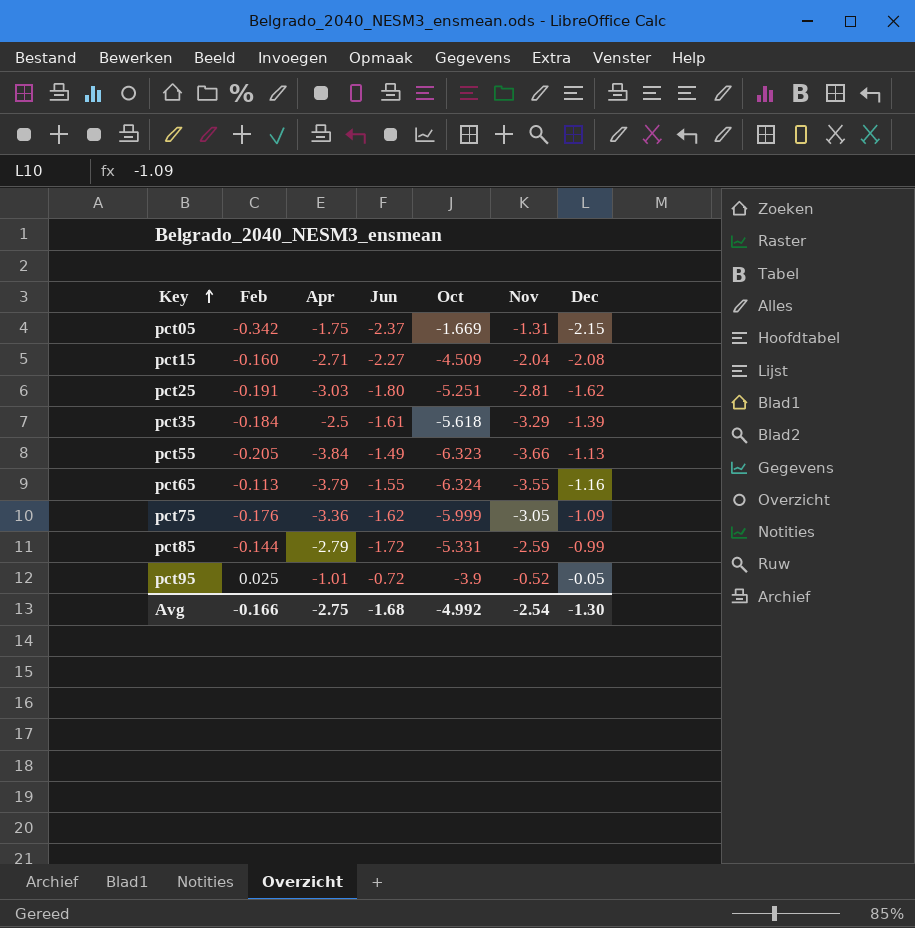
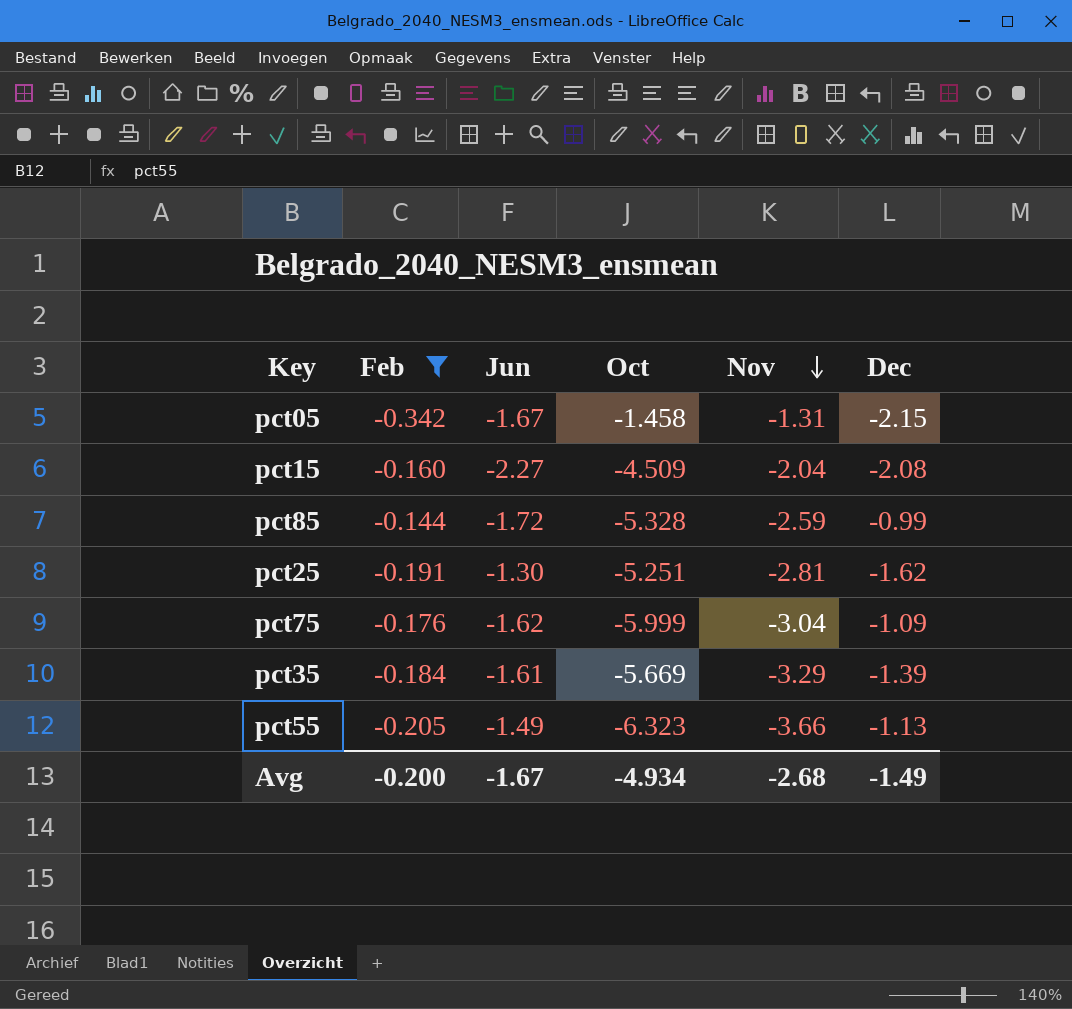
filter: none -> Feb <= -0.144
row order: Key ascending -> Nov descending
column Apr | position: 3 -> none
pct05 | Jun: -2.37 -> -1.67
pct05 | Oct: -1.669 -> -1.458
pct85 | Oct: -5.331 -> -5.328
pct25 | Jun: -1.80 -> -1.30
pct75 | Nov: -3.05 -> -3.04
pct35 | Oct: -5.618 -> -5.669
Avg | Feb: -0.166 -> -0.200
Avg | Jun: -1.68 -> -1.67
Avg | Oct: -4.992 -> -4.934
Avg | Nov: -2.54 -> -2.68
Avg | Dec: -1.30 -> -1.49

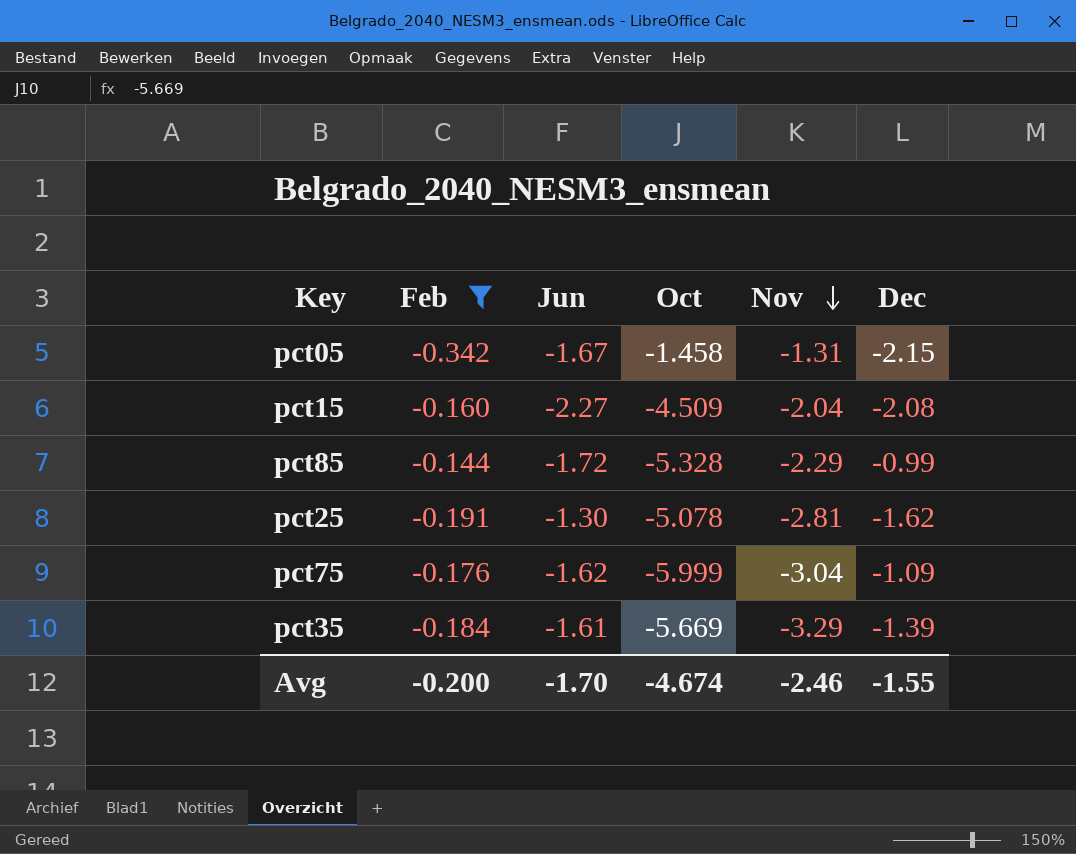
row pct55: -0.205 | -1.49 | -6.323 | -3.66 | -1.13 -> none
pct85 | Nov: -2.59 -> -2.29
pct25 | Oct: -5.251 -> -5.078
Avg | Jun: -1.67 -> -1.70
Avg | Oct: -4.934 -> -4.674
Avg | Nov: -2.68 -> -2.46
Avg | Dec: -1.49 -> -1.55

